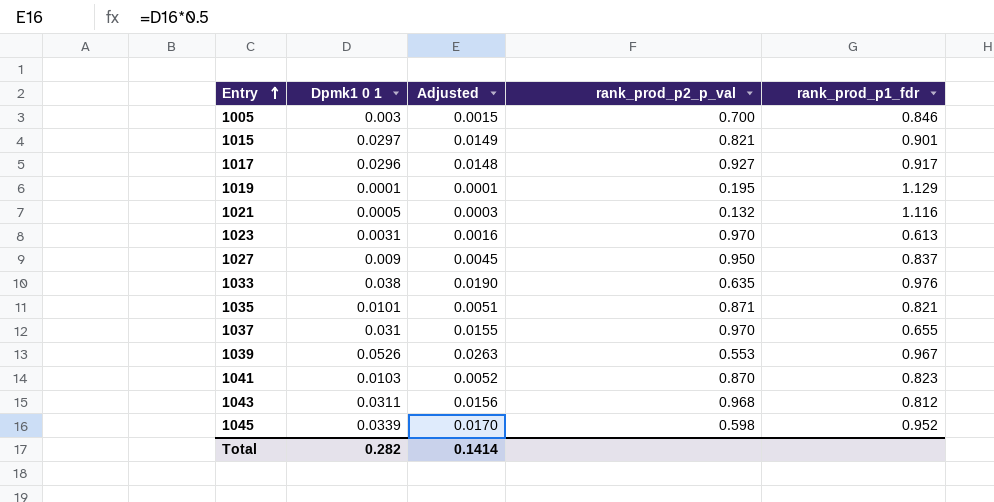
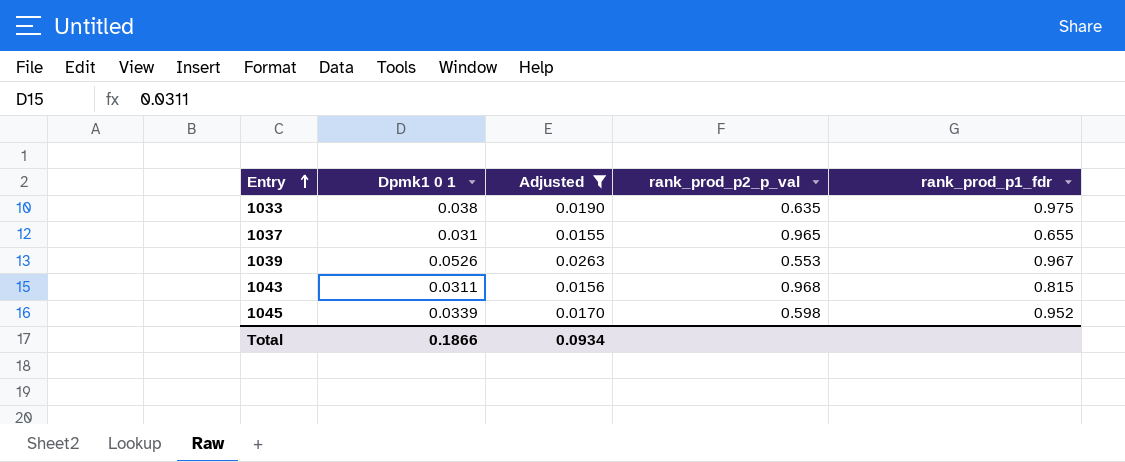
filter: none -> Adjusted >= 0.0155
1033 | rank_prod_p1_fdr: 0.976 -> 0.975
1037 | rank_prod_p2_p_val: 0.970 -> 0.965
1043 | rank_prod_p1_fdr: 0.812 -> 0.815
Total | Dpmk1 0 1: 0.282 -> 0.1866
Total | Adjusted: 0.1414 -> 0.0934

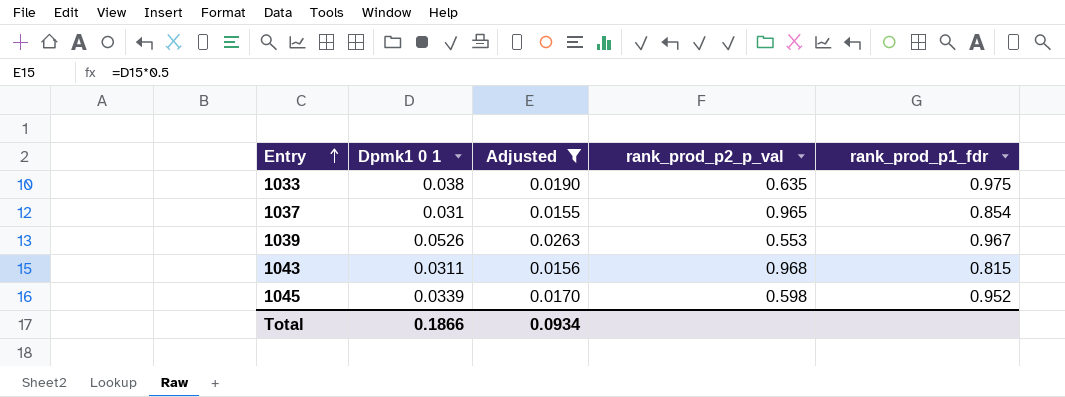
1037 | rank_prod_p1_fdr: 0.655 -> 0.854

